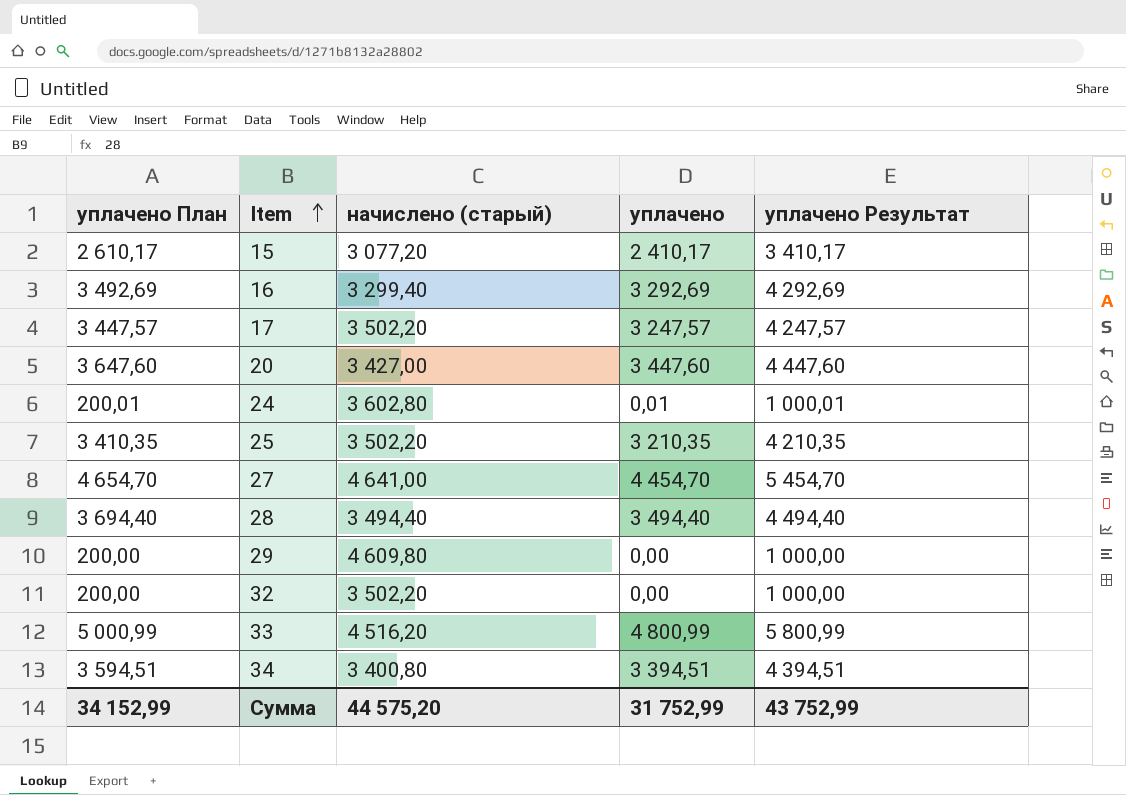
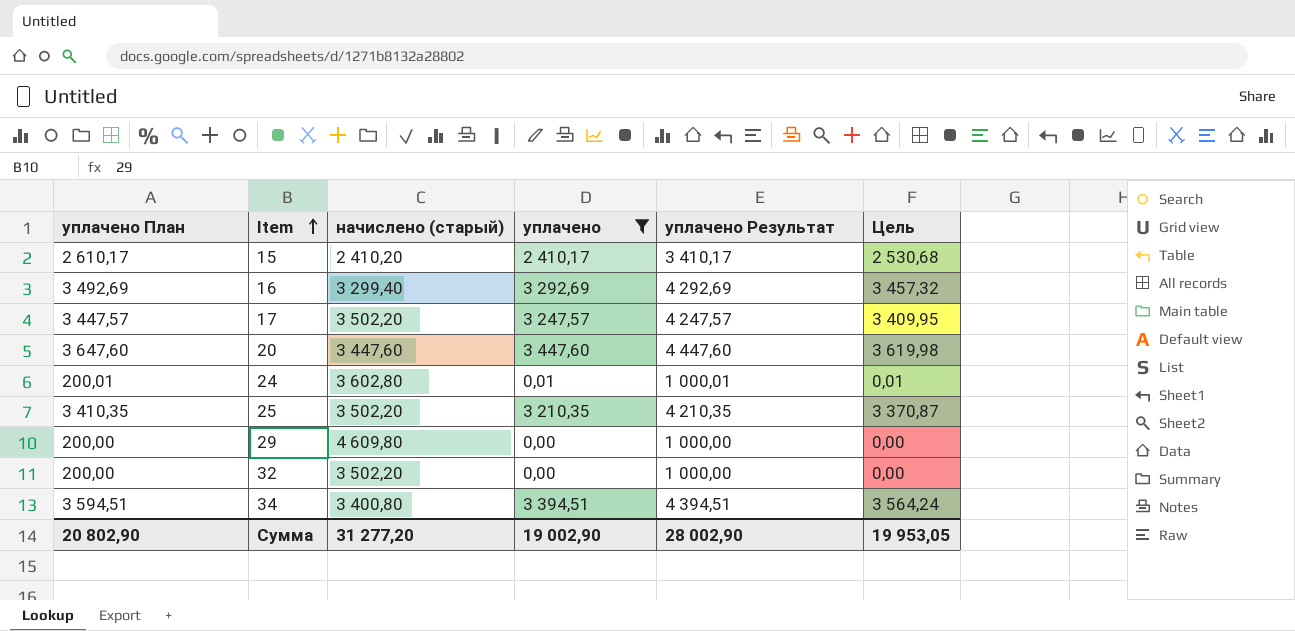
filter: none -> уплачено <= 3 447,60
column Цель | formula: none -> [уплачено] * 1,05
15 | начислено (старый): 3 077,20 -> 2 410,20
20 | начислено (старый): 3 427,00 -> 3 447,60
Сумма | уплачено План: 34 152,99 -> 20 802,90
Сумма | начислено (старый): 44 575,20 -> 31 277,20
Сумма | уплачено: 31 752,99 -> 19 002,90
Сумма | уплачено Результат: 43 752,99 -> 28 002,90

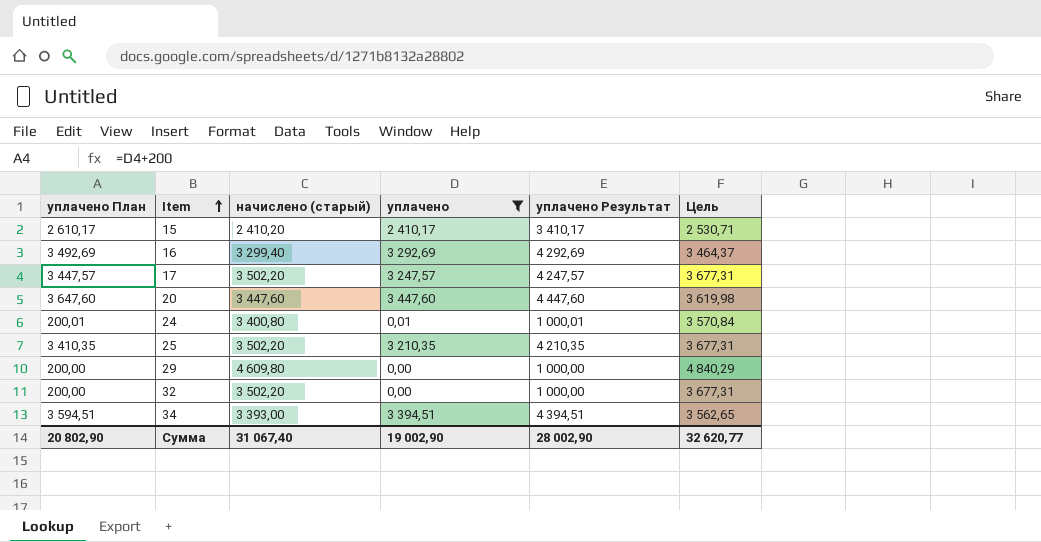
column Цель | formula: [уплачено] * 1,05 -> [начислено (старый)] * 1,05
24 | начислено (старый): 3 602,80 -> 3 400,80
34 | начислено (старый): 3 400,80 -> 3 393,00
Сумма | начислено (старый): 31 277,20 -> 31 067,40
Сумма | Цель: 19 953,05 -> 32 620,77

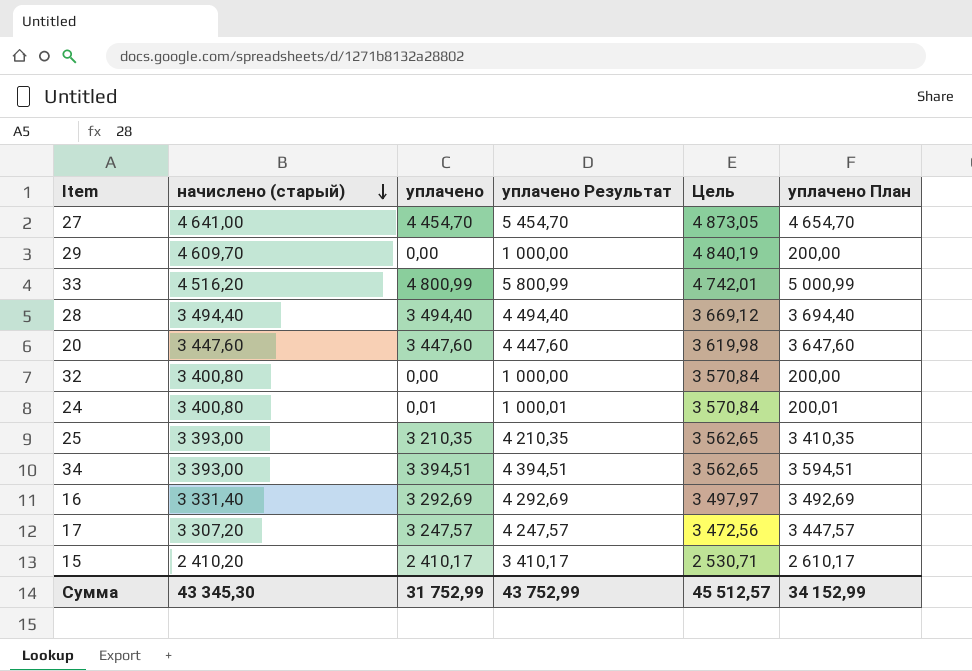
filter: уплачено <= 3 447,60 -> none
row order: Item ascending -> начислено (старый) descending
column уплачено План | position: 1 -> 6
29 | начислено (старый): 4 609,80 -> 4 609,70
29 | Цель: 4 840,29 -> 4 840,19
32 | начислено (старый): 3 502,20 -> 3 400,80
32 | Цель: 3 677,31 -> 3 570,84
25 | начислено (старый): 3 502,20 -> 3 393,00
25 | Цель: 3 677,31 -> 3 562,65
16 | начислено (старый): 3 299,40 -> 3 331,40
16 | Цель: 3 464,37 -> 3 497,97
17 | начислено (старый): 3 502,20 -> 3 307,20
17 | Цель: 3 677,31 -> 3 472,56
Сумма | начислено (старый): 31 067,40 -> 43 345,30
Сумма | уплачено: 19 002,90 -> 31 752,99
Сумма | уплачено Результат: 28 002,90 -> 43 752,99
Сумма | Цель: 32 620,77 -> 45 512,57
Сумма | уплачено План: 20 802,90 -> 34 152,99

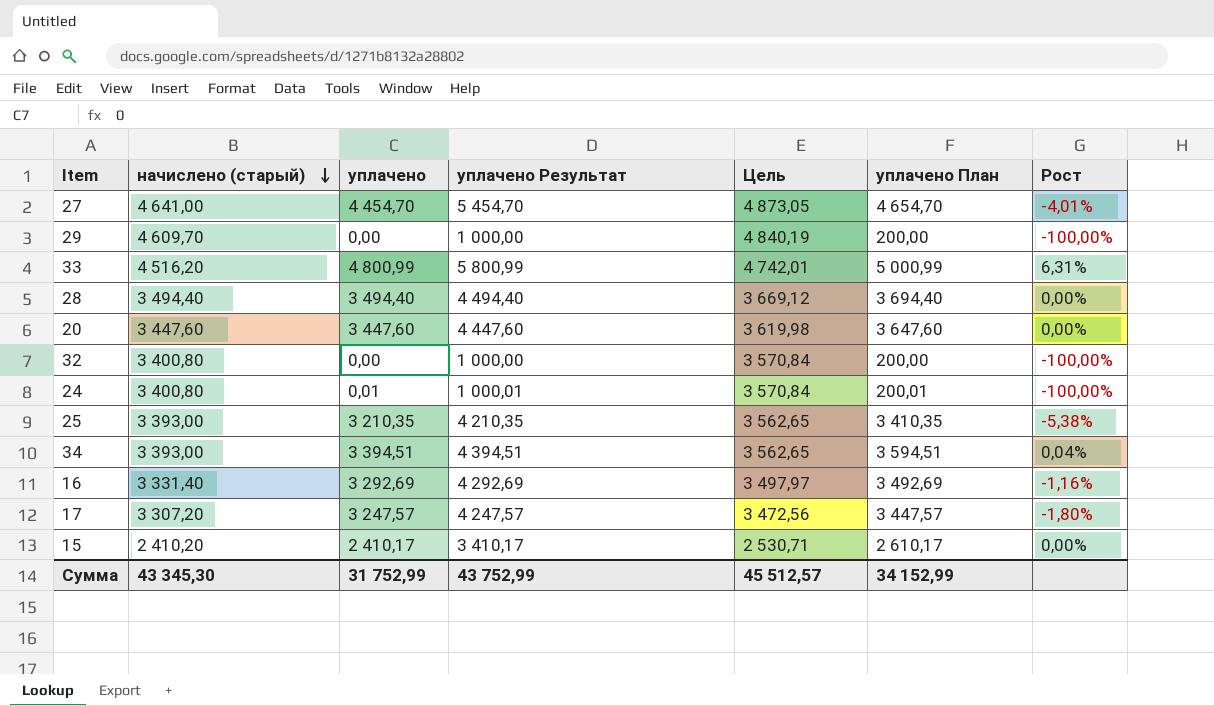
column Рост | formula: none -> ([уплачено] - [начислено (старый)]) / [начислено (старый)]

